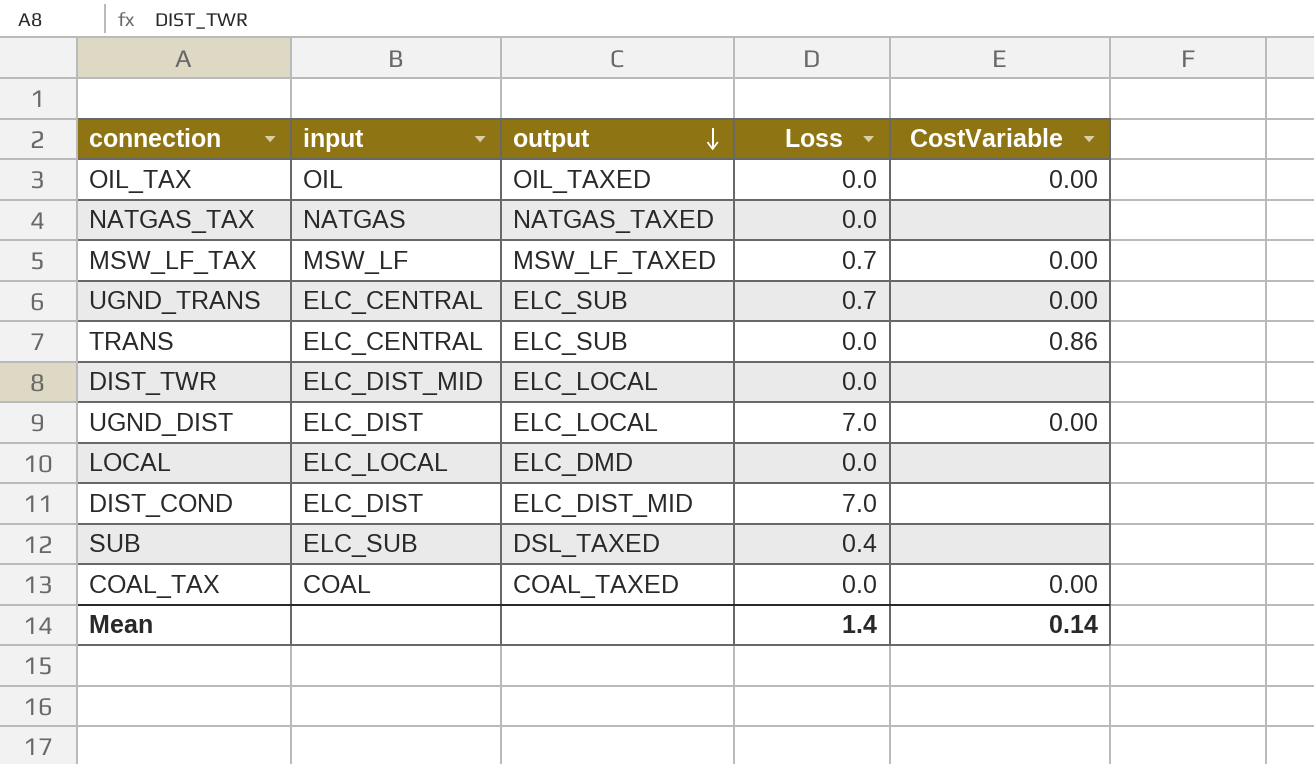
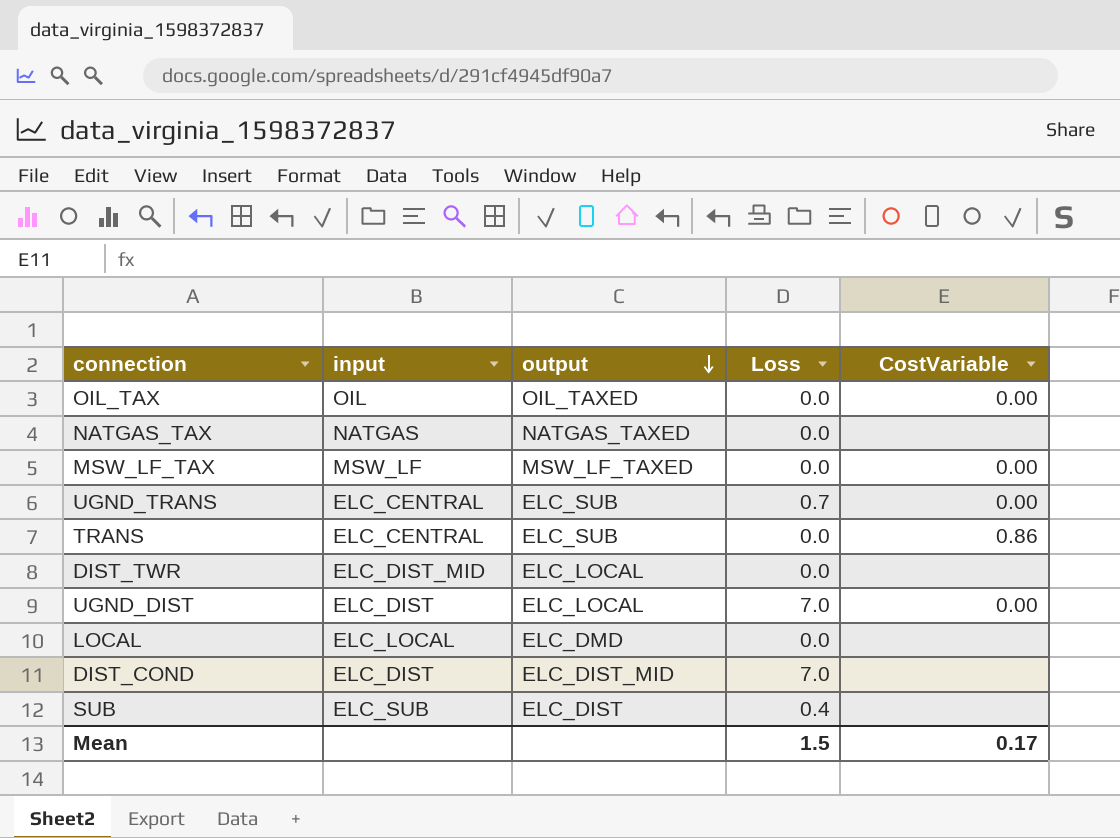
row COAL_TAX: COAL | COAL_TAXED | 0.0 | 0.00 -> none
MSW_LF_TAX | Loss: 0.7 -> 0.0
SUB | output: DSL_TAXED -> ELC_DIST
Mean | Loss: 1.4 -> 1.5
Mean | CostVariable: 0.14 -> 0.17

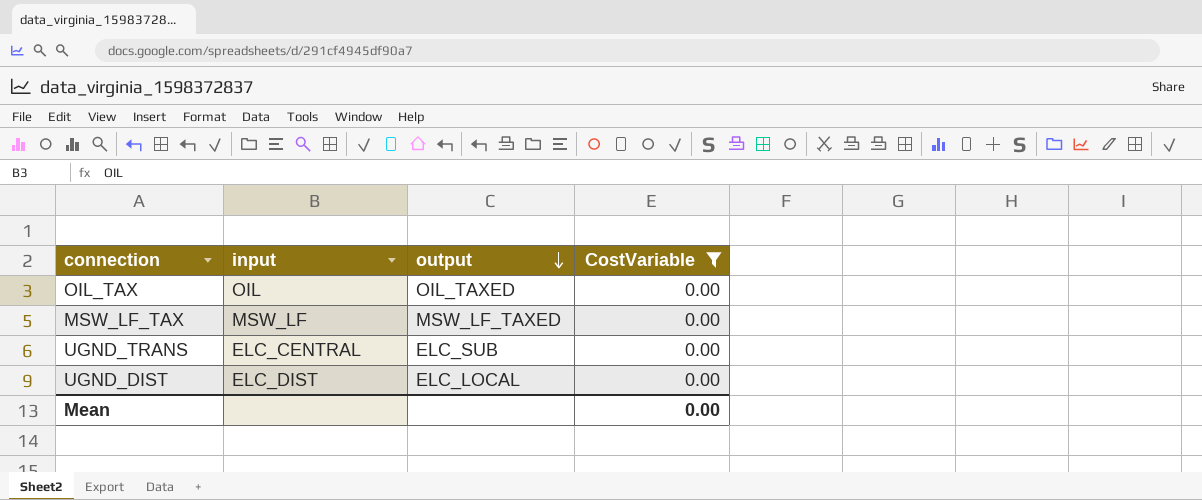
filter: none -> CostVariable = 0.00
column Loss | position: 4 -> none
Mean | CostVariable: 0.17 -> 0.00

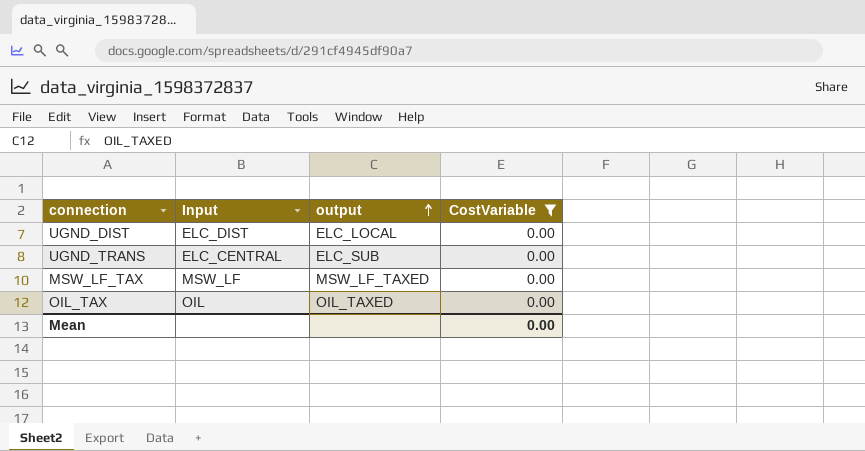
row order: output descending -> output ascending
column name: input -> Input

